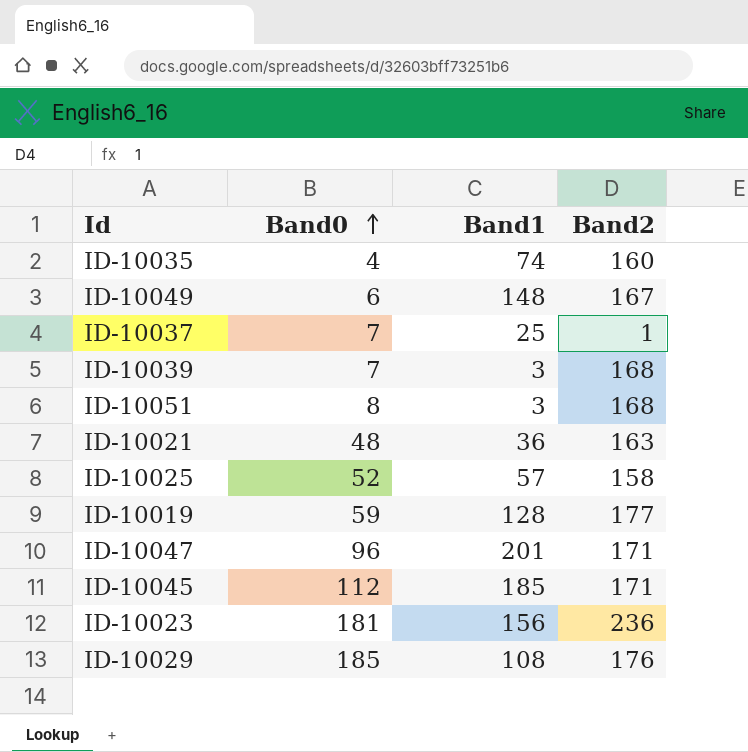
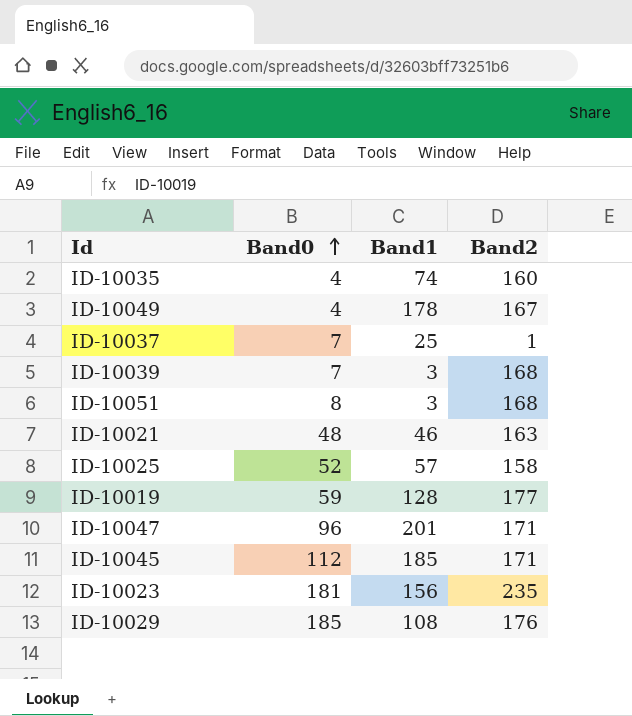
ID-10049 | Band0: 6 -> 4
ID-10049 | Band1: 148 -> 178
ID-10021 | Band1: 36 -> 46
ID-10023 | Band2: 236 -> 235

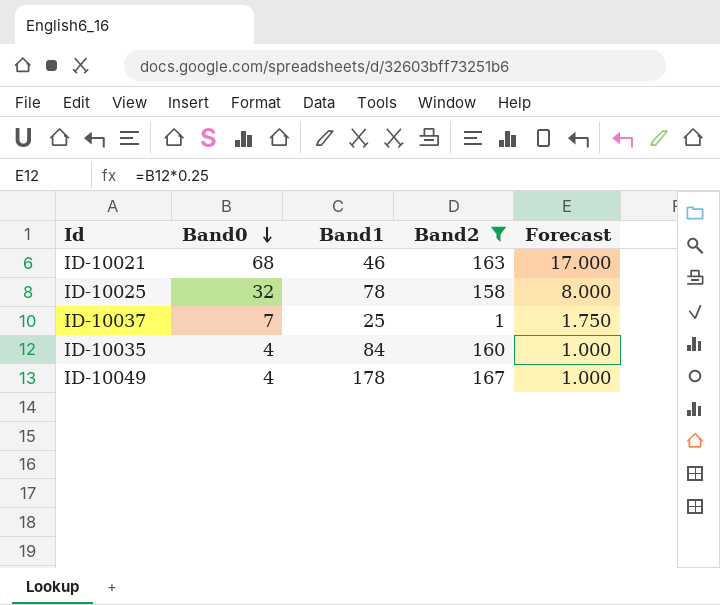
filter: none -> Band2 <= 167
row order: Band0 ascending -> Band0 descending
column Forecast | formula: none -> [Band0] * 0.25
ID-10021 | Band0: 48 -> 68
ID-10025 | Band0: 52 -> 32
ID-10025 | Band1: 57 -> 78
ID-10035 | Band1: 74 -> 84

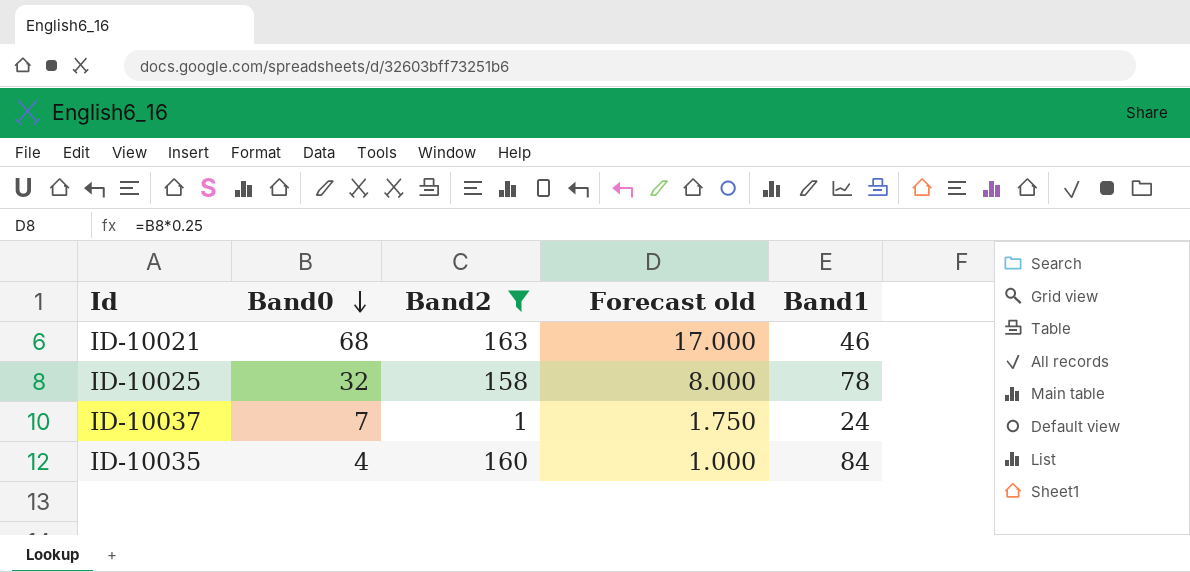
column name: Forecast -> Forecast old
column Band1 | position: 3 -> 5
row ID-10049: 4 | 178 | 167 | 1.000 -> none
ID-10037 | Band1: 25 -> 24

